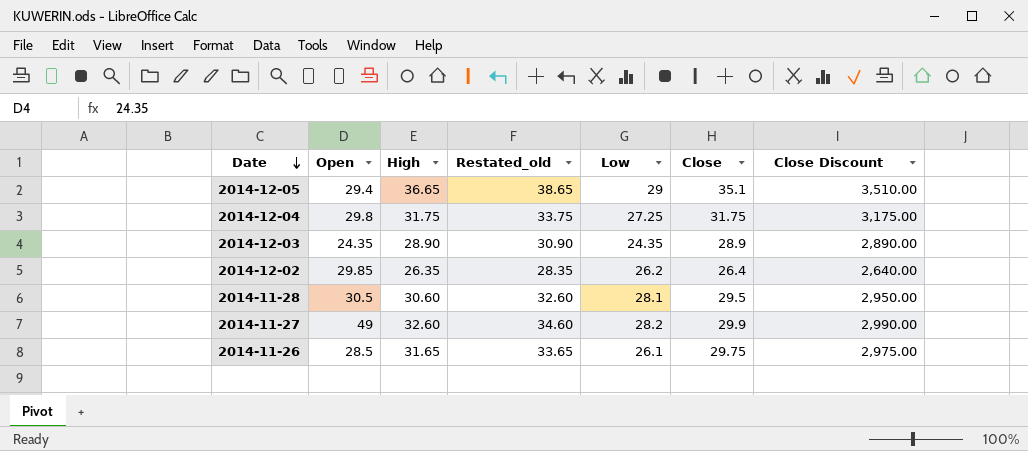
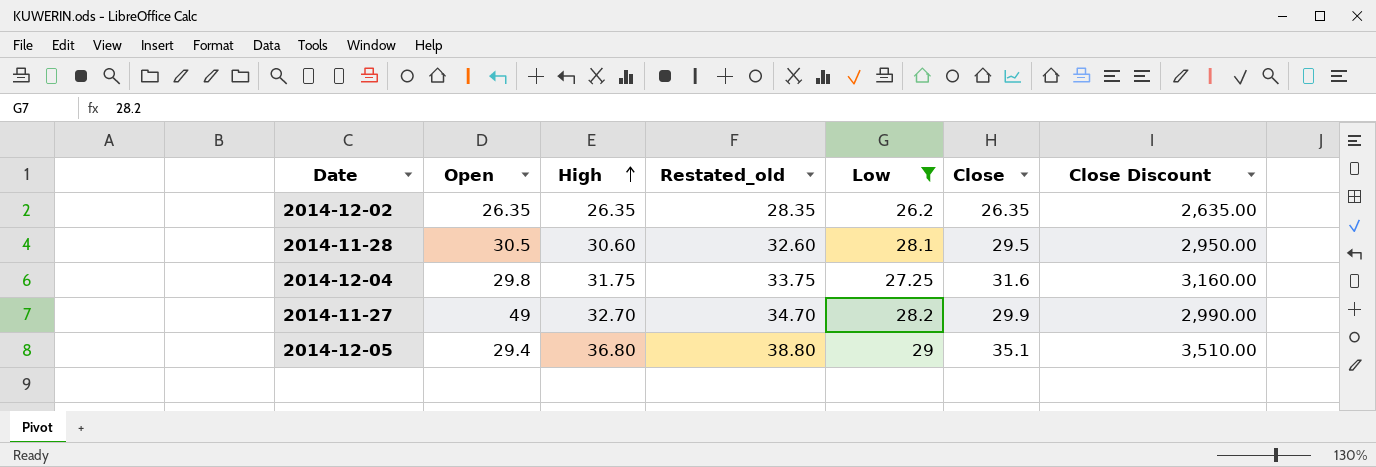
filter: none -> Low >= 26.2
row order: Date descending -> High ascending
2014-12-02 | Open: 29.85 -> 26.35
2014-12-02 | Close: 26.4 -> 26.35
2014-12-02 | Close Discount: 2,640.00 -> 2,635.00
2014-12-04 | Close: 31.75 -> 31.6
2014-12-04 | Close Discount: 3,175.00 -> 3,160.00
2014-11-27 | High: 32.60 -> 32.70
2014-11-27 | Restated_old: 34.60 -> 34.70
2014-12-05 | High: 36.65 -> 36.80
2014-12-05 | Restated_old: 38.65 -> 38.80

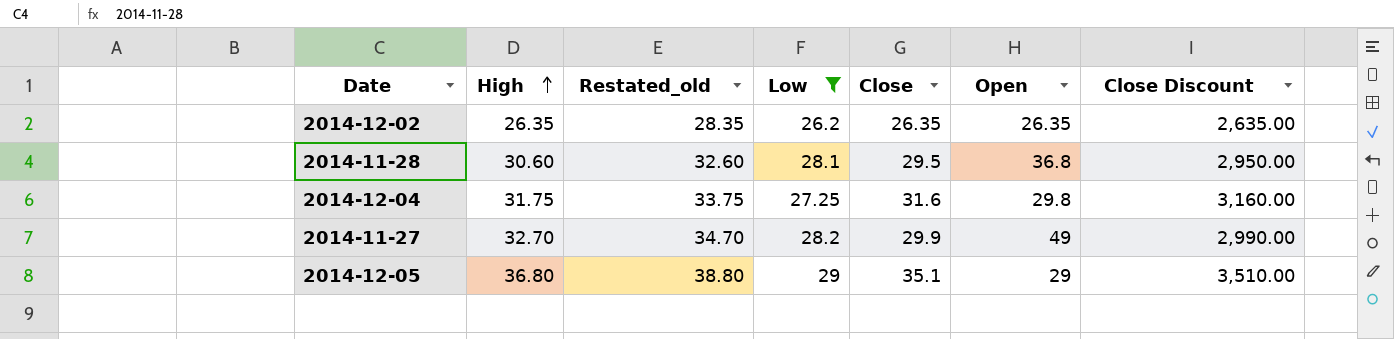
column Open | position: 2 -> 6
2014-11-28 | Open: 30.5 -> 36.8
2014-12-05 | Open: 29.4 -> 29

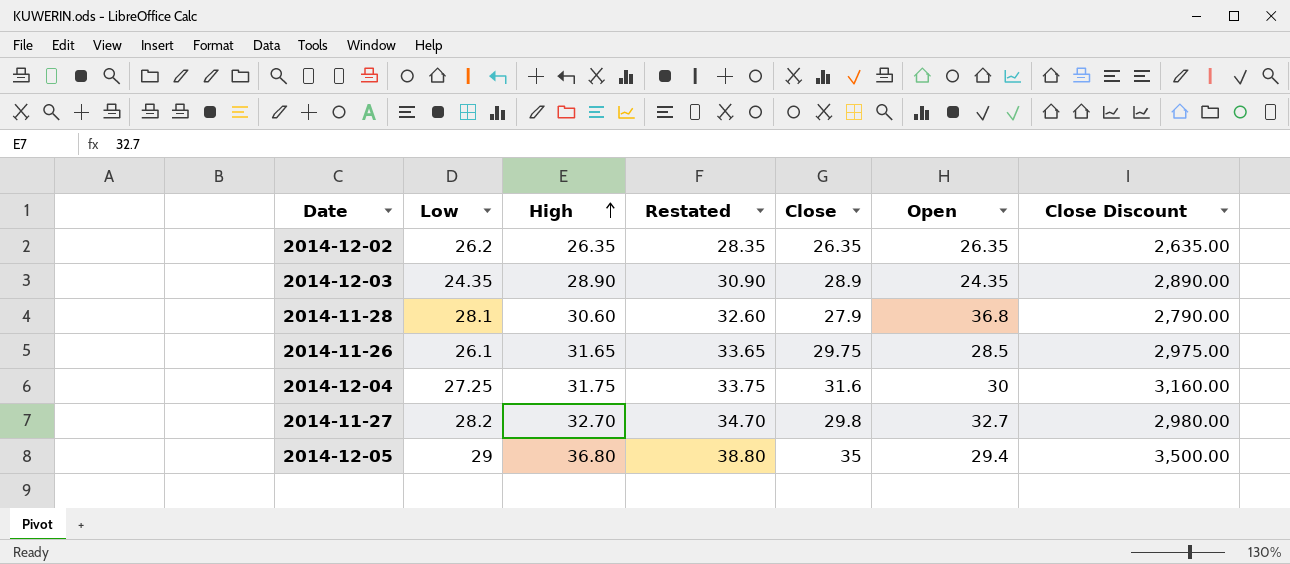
filter: Low >= 26.2 -> none
column Low | position: 4 -> 2
column name: Restated_old -> Restated
2014-11-28 | Close: 29.5 -> 27.9
2014-11-28 | Close Discount: 2,950.00 -> 2,790.00
2014-12-04 | Open: 29.8 -> 30
2014-11-27 | Close: 29.9 -> 29.8
2014-11-27 | Open: 49 -> 32.7
2014-11-27 | Close Discount: 2,990.00 -> 2,980.00
2014-12-05 | Close: 35.1 -> 35
2014-12-05 | Open: 29 -> 29.4
2014-12-05 | Close Discount: 3,510.00 -> 3,500.00

